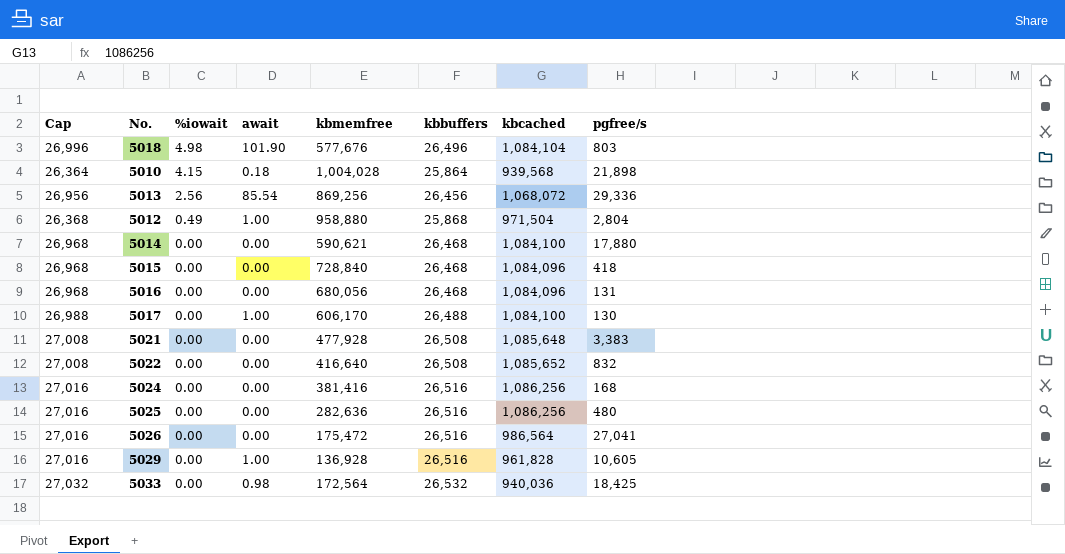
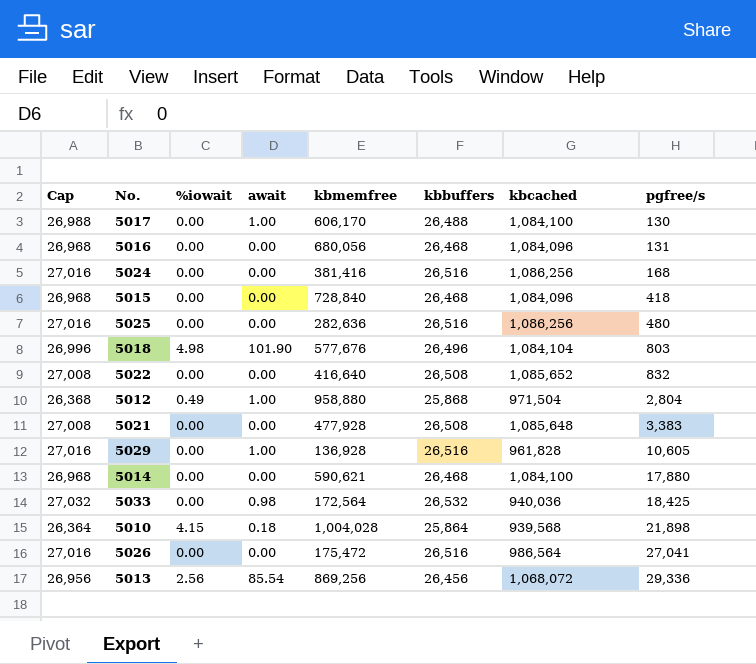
row order: %iowait descending -> pgfree/s ascending

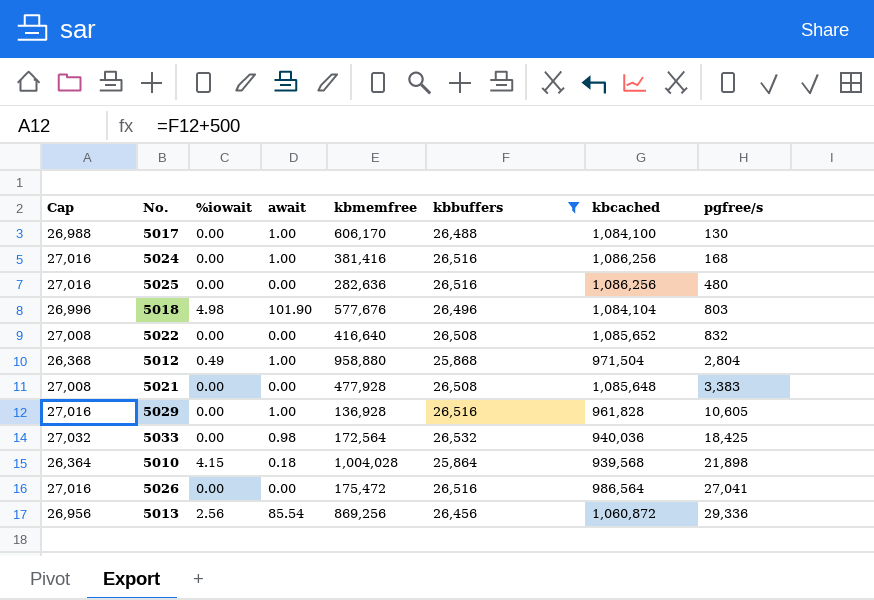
filter: none -> kbbuffers != 26,468
5024 | await: 0.00 -> 1.00
5013 | kbcached: 1,068,072 -> 1,060,872

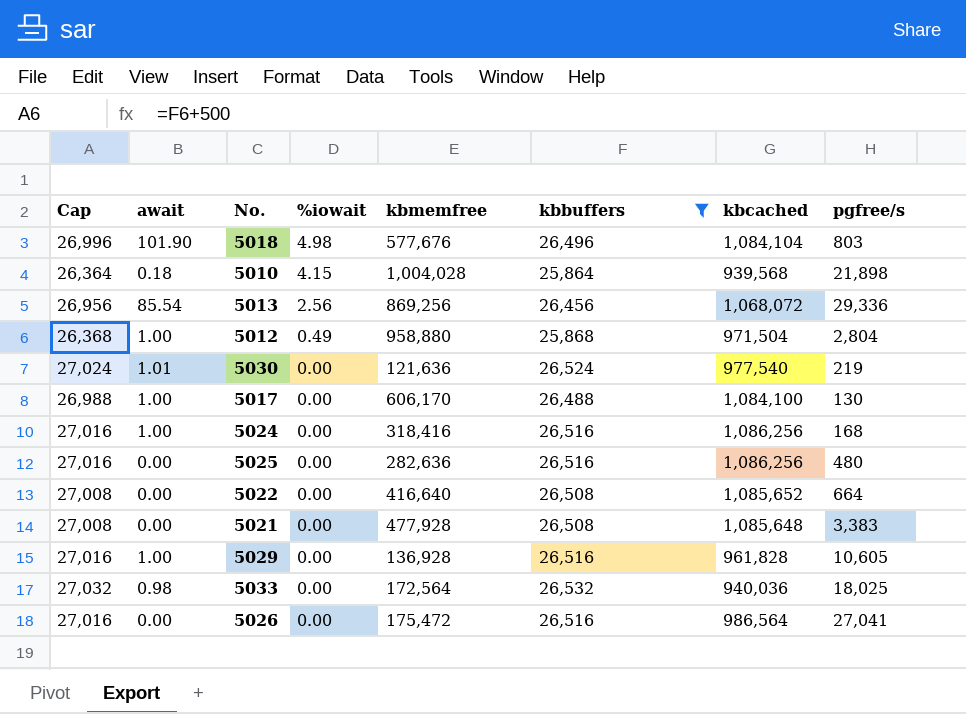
row order: pgfree/s ascending -> %iowait descending
column await | position: 4 -> 2
5013 | kbcached: 1,060,872 -> 1,068,072
row 5030: none -> 27,024 | 1.01 | 0.00 | 121,636 | 26,524 | 977,540 | 219
5024 | kbmemfree: 381,416 -> 318,416
5022 | pgfree/s: 832 -> 664
5033 | pgfree/s: 18,425 -> 18,025

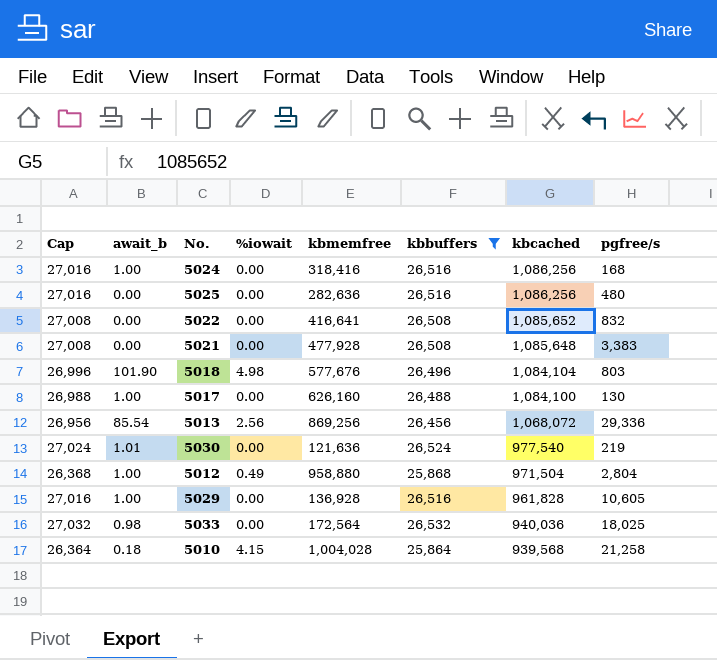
row order: %iowait descending -> kbcached descending
column name: await -> await_b
row 5026: 27,016 | 0.00 | 0.00 | 175,472 | 26,516 | 986,564 | 27,041 -> none
5022 | kbmemfree: 416,640 -> 416,641
5022 | pgfree/s: 664 -> 832
5017 | kbmemfree: 606,170 -> 626,160
5010 | pgfree/s: 21,898 -> 21,258

